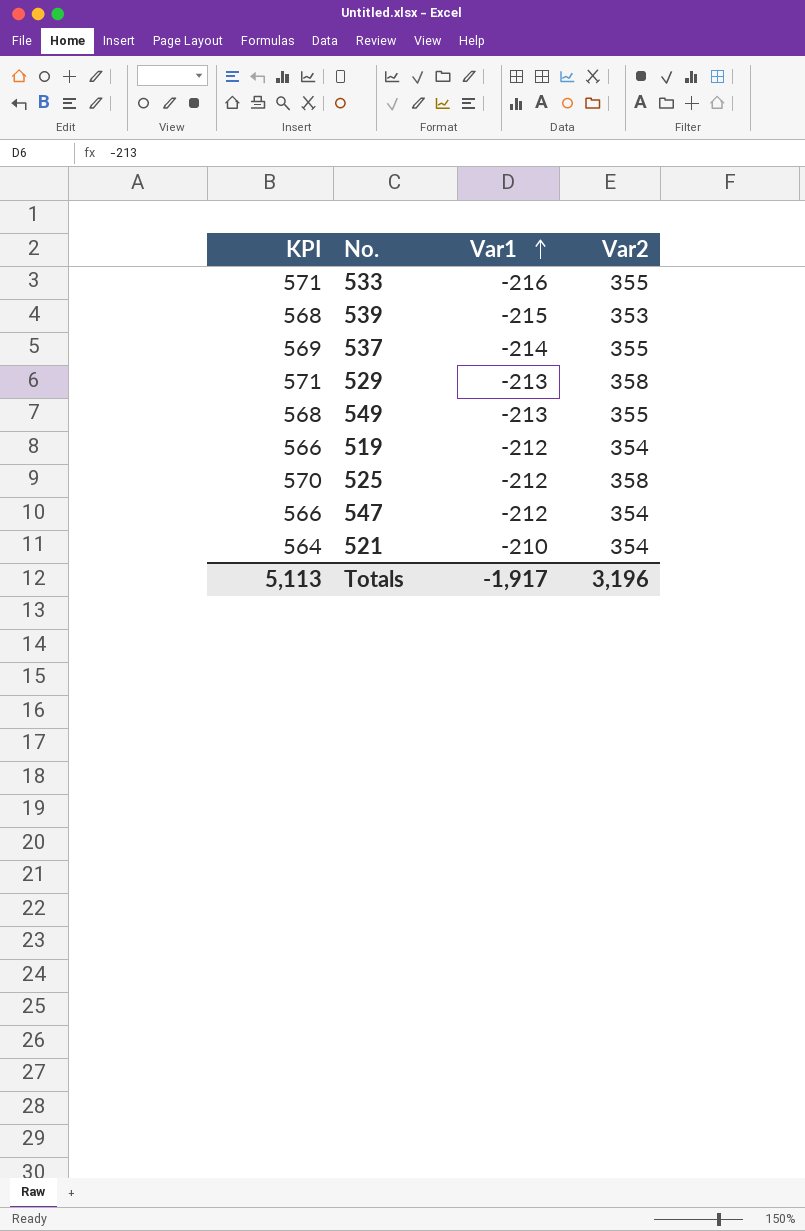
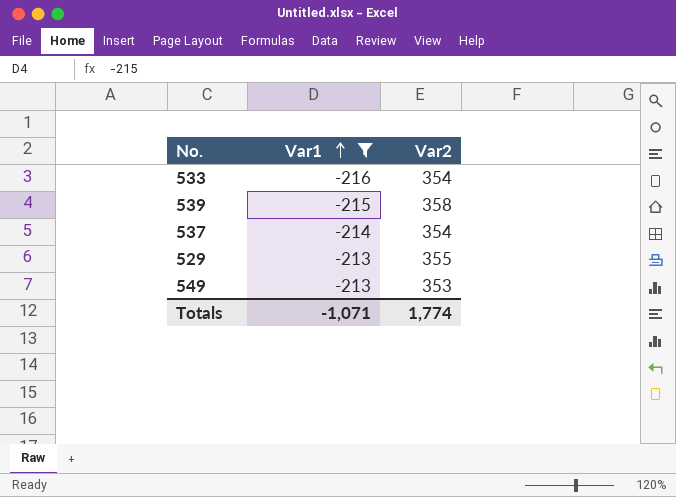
filter: none -> Var1 <= -213
column KPI | formula: [Var2] - [Var1] -> none
533 | Var2: 355 -> 354
539 | Var2: 353 -> 358
537 | Var2: 355 -> 354
529 | Var2: 358 -> 355
549 | Var2: 355 -> 353
Totals | Var1: -1,917 -> -1,071
Totals | Var2: 3,196 -> 1,774

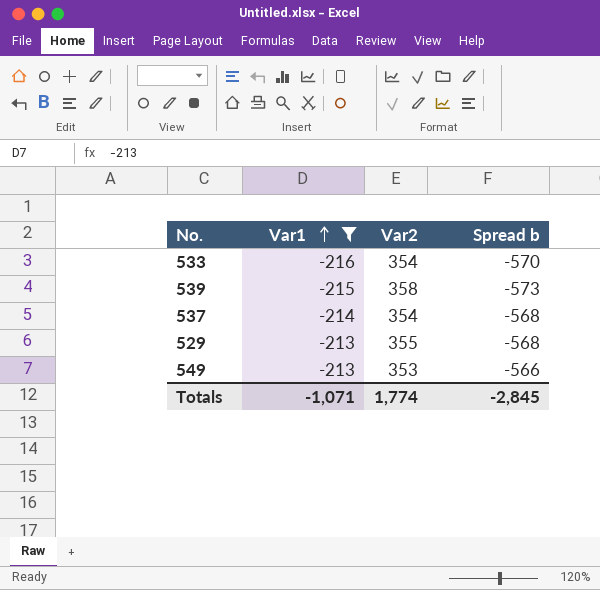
column Spread b | formula: none -> [Var1] - [Var2]

